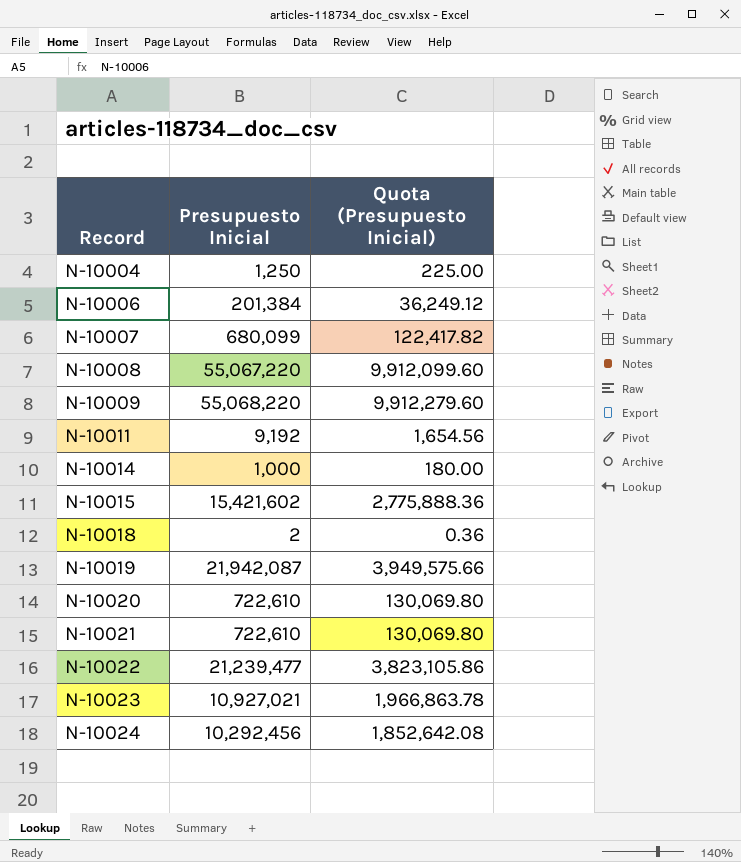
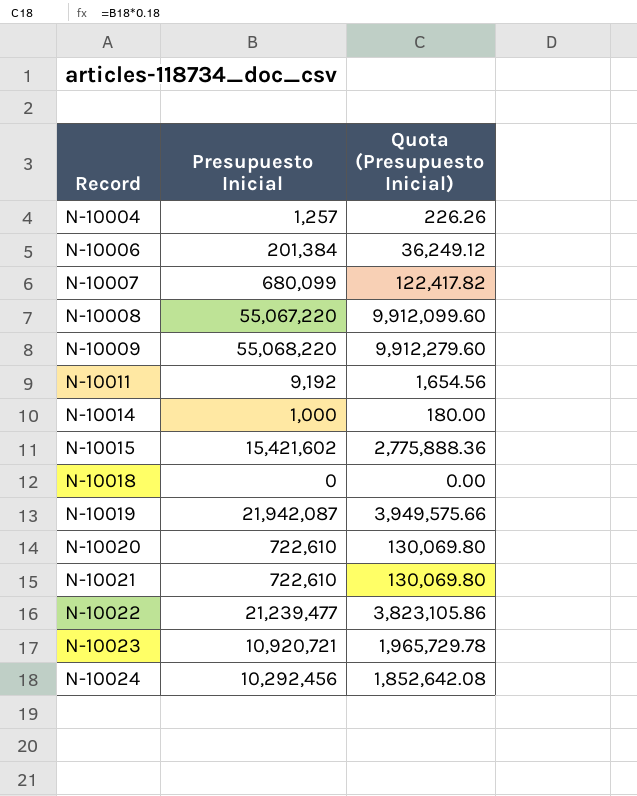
N-10004 | Presupuesto Inicial: 1,250 -> 1,257
N-10004 | Quota (Presupuesto Inicial): 225.00 -> 226.26
N-10018 | Presupuesto Inicial: 2 -> 0
N-10018 | Quota (Presupuesto Inicial): 0.36 -> 0.00
N-10023 | Presupuesto Inicial: 10,927,021 -> 10,920,721
N-10023 | Quota (Presupuesto Inicial): 1,966,863.78 -> 1,965,729.78

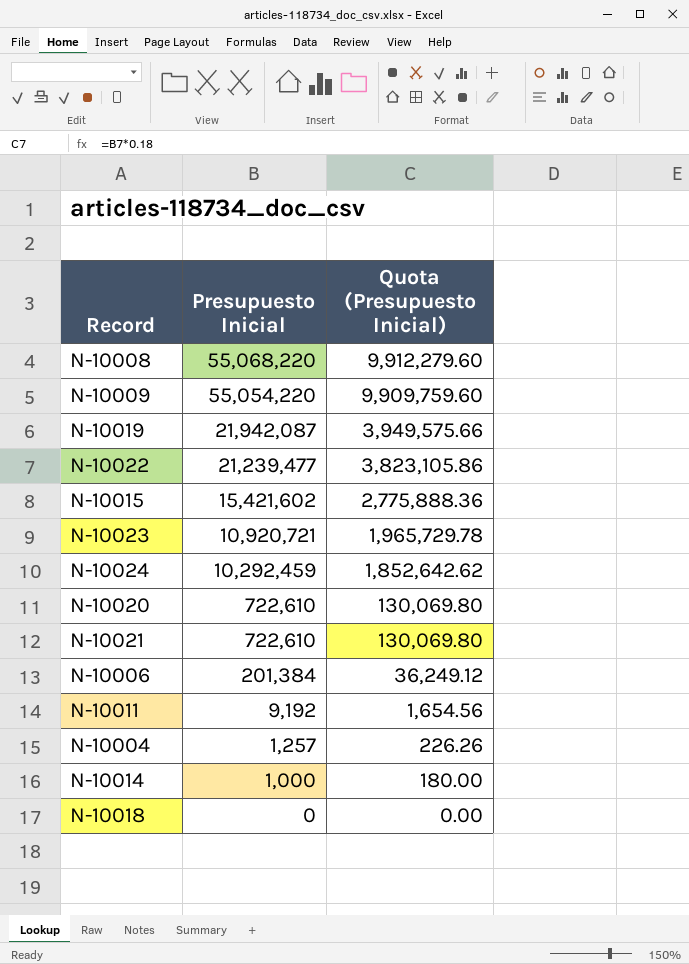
row order: Record ascending -> Presupuesto Inicial descending
row N-10007: 680,099 | 122,417.82 -> none
N-10008 | Presupuesto Inicial: 55,067,220 -> 55,068,220
N-10008 | Quota (Presupuesto Inicial): 9,912,099.60 -> 9,912,279.60
N-10009 | Presupuesto Inicial: 55,068,220 -> 55,054,220
N-10009 | Quota (Presupuesto Inicial): 9,912,279.60 -> 9,909,759.60
N-10024 | Presupuesto Inicial: 10,292,456 -> 10,292,459
N-10024 | Quota (Presupuesto Inicial): 1,852,642.08 -> 1,852,642.62

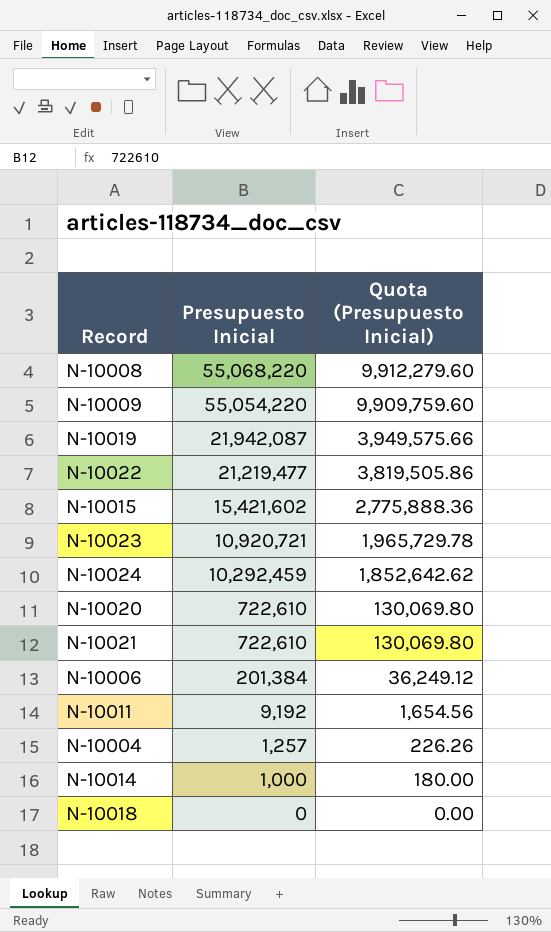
N-10022 | Presupuesto Inicial: 21,239,477 -> 21,219,477
N-10022 | Quota (Presupuesto Inicial): 3,823,105.86 -> 3,819,505.86

